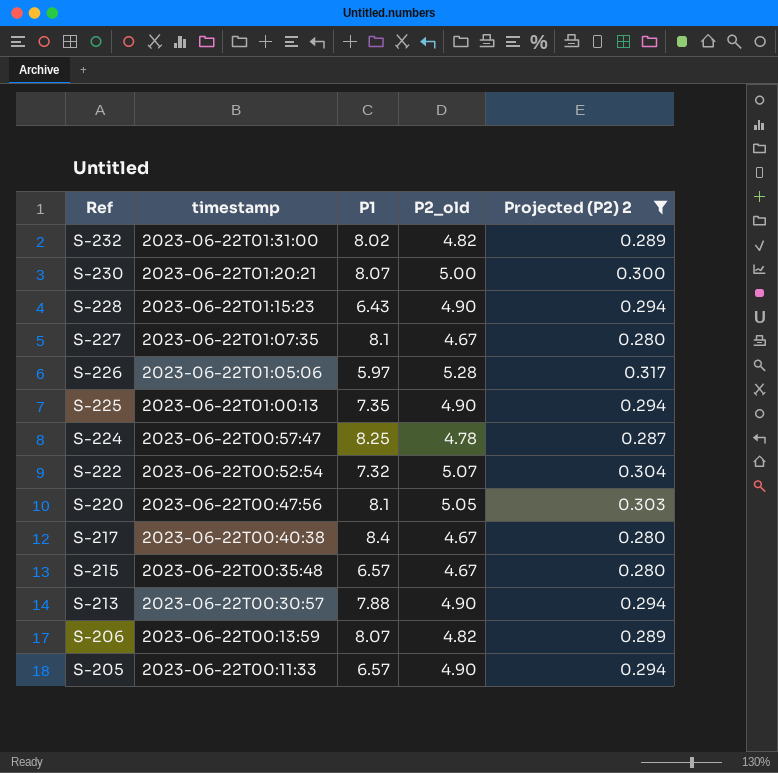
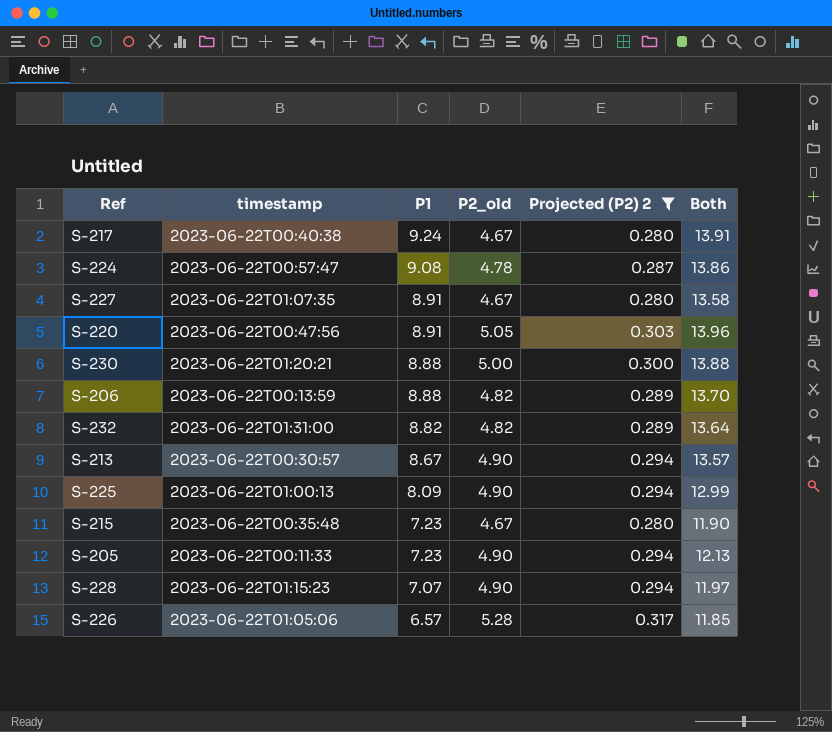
row order: Ref descending -> P1 descending
column Both | formula: none -> [P1] + [P2_old]
row S-222: 2023-06-22T00:52:54 | 7.32 | 5.07 | 0.304 -> none
S-217 | P1: 8.4 -> 9.24
S-224 | P1: 8.25 -> 9.08
S-227 | P1: 8.1 -> 8.91
S-220 | P1: 8.1 -> 8.91
S-230 | P1: 8.07 -> 8.88
S-206 | P1: 8.07 -> 8.88
S-232 | P1: 8.02 -> 8.82
S-213 | P1: 7.88 -> 8.67
S-225 | P1: 7.35 -> 8.09
S-215 | P1: 6.57 -> 7.23
S-205 | P1: 6.57 -> 7.23
S-228 | P1: 6.43 -> 7.07
S-226 | P1: 5.97 -> 6.57

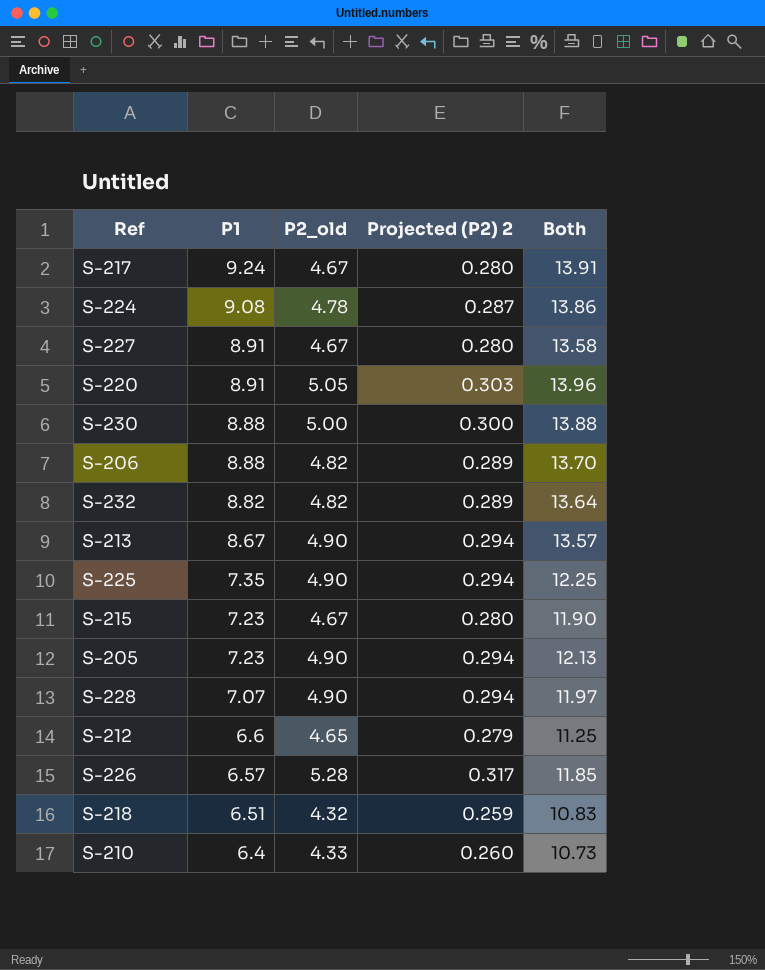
filter: Projected (P2) 2 >= 0.280 -> none
column timestamp | position: 2 -> none
S-225 | P1: 8.09 -> 7.35
S-225 | Both: 12.99 -> 12.25

